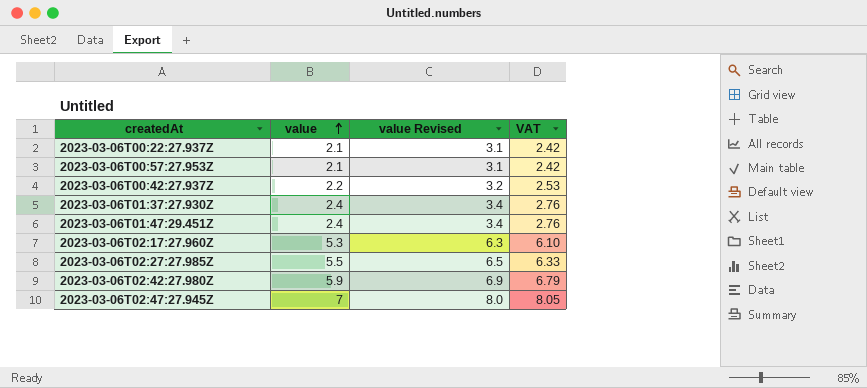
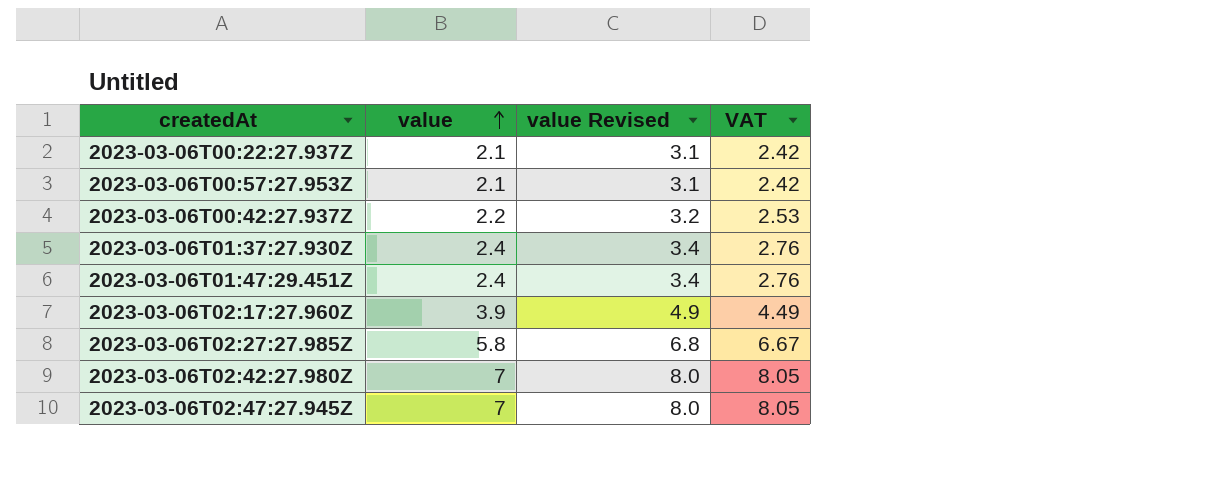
2023-03-06T02:17:27.960Z | value: 5.3 -> 3.9
2023-03-06T02:17:27.960Z | value Revised: 6.3 -> 4.9
2023-03-06T02:17:27.960Z | VAT: 6.10 -> 4.49
2023-03-06T02:27:27.985Z | value: 5.5 -> 5.8
2023-03-06T02:27:27.985Z | value Revised: 6.5 -> 6.8
2023-03-06T02:27:27.985Z | VAT: 6.33 -> 6.67
2023-03-06T02:42:27.980Z | value: 5.9 -> 7
2023-03-06T02:42:27.980Z | value Revised: 6.9 -> 8.0
2023-03-06T02:42:27.980Z | VAT: 6.79 -> 8.05

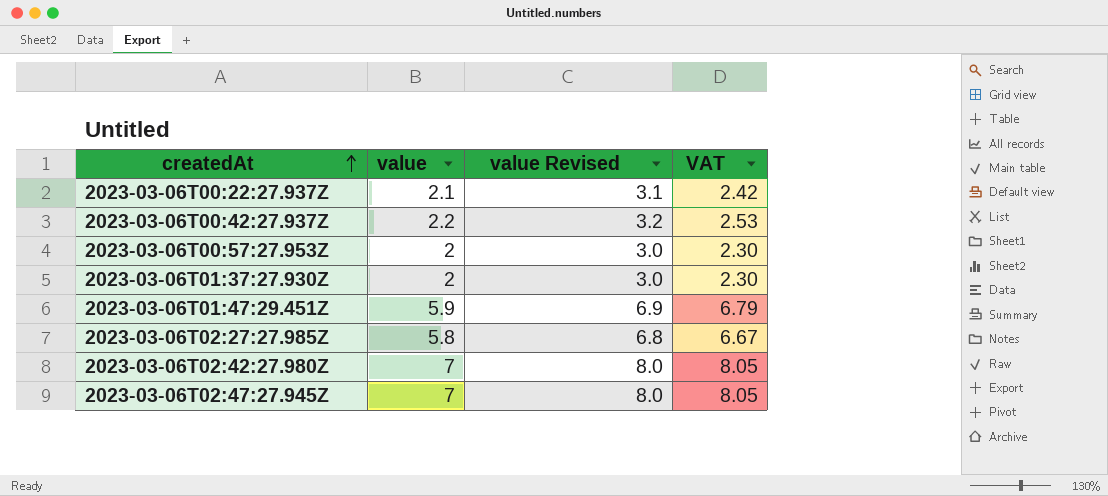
row order: value ascending -> createdAt ascending
row 2023-03-06T02:17:27.960Z: 3.9 | 4.9 | 4.49 -> none
2023-03-06T00:57:27.953Z | value: 2.1 -> 2
2023-03-06T00:57:27.953Z | value Revised: 3.1 -> 3.0
2023-03-06T00:57:27.953Z | VAT: 2.42 -> 2.30
2023-03-06T01:37:27.930Z | value: 2.4 -> 2
2023-03-06T01:37:27.930Z | value Revised: 3.4 -> 3.0
2023-03-06T01:37:27.930Z | VAT: 2.76 -> 2.30
2023-03-06T01:47:29.451Z | value: 2.4 -> 5.9
2023-03-06T01:47:29.451Z | value Revised: 3.4 -> 6.9
2023-03-06T01:47:29.451Z | VAT: 2.76 -> 6.79

